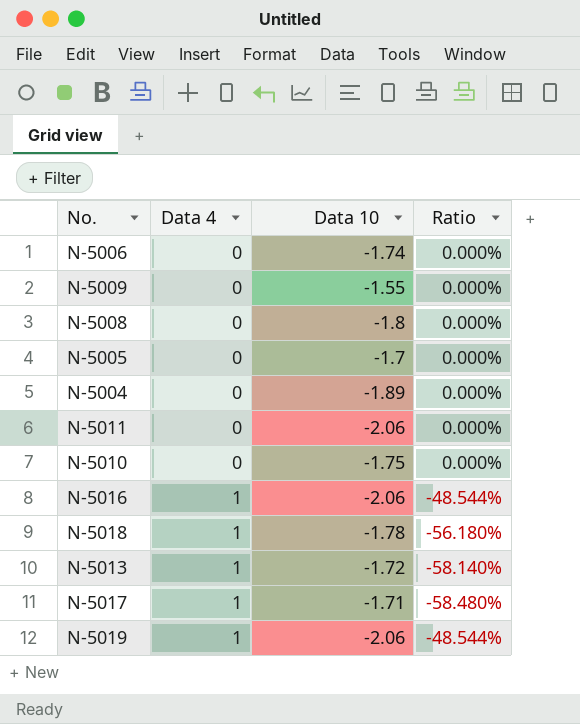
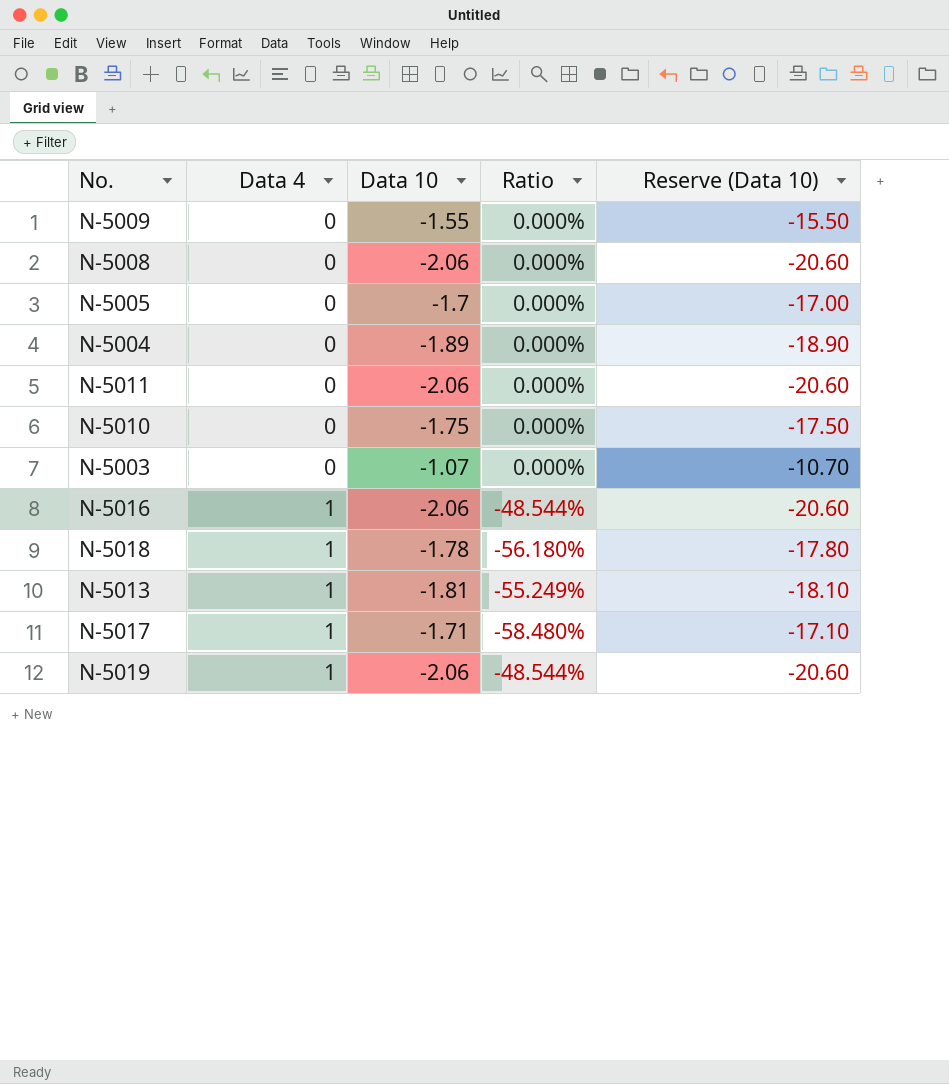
column Reserve (Data 10) | formula: none -> [Data 10] * 10
row N-5006: 0 | -1.74 | 0.000% -> none
N-5008 | Data 10: -1.8 -> -2.06
row N-5003: none -> 0 | -1.07 | 0.000% | -10.70
N-5013 | Data 10: -1.72 -> -1.81
N-5013 | Ratio: -58.140% -> -55.249%

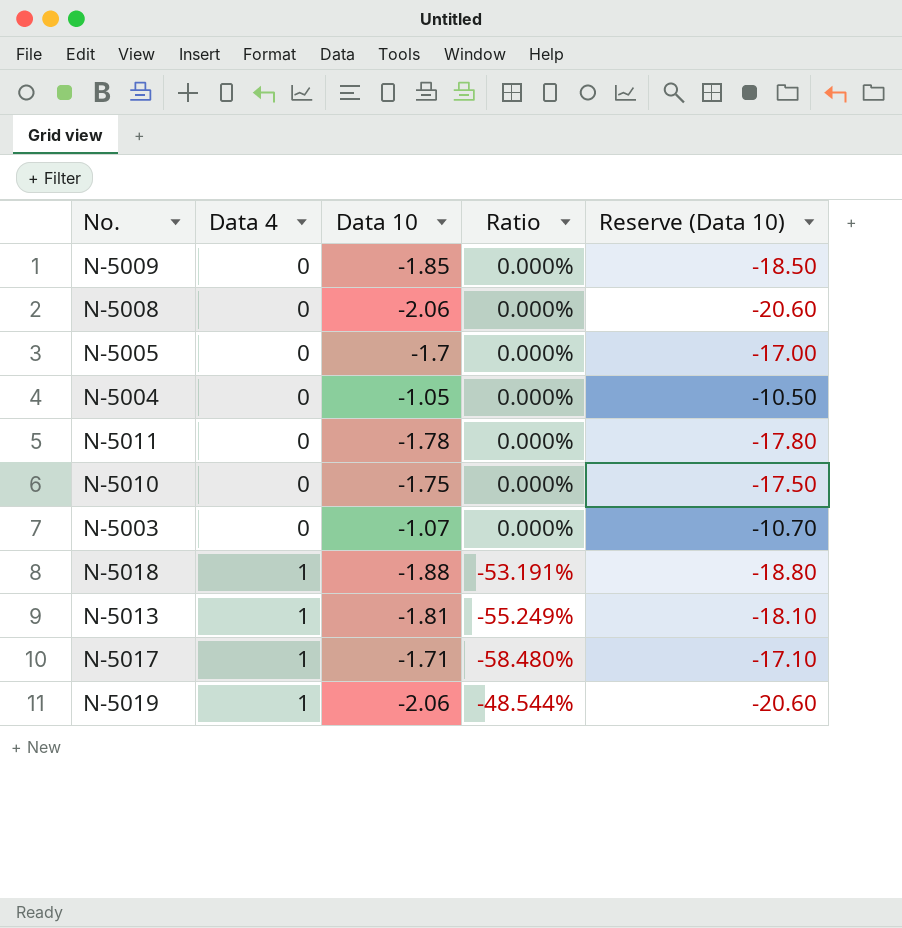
row N-5016: 1 | -2.06 | -48.544% | -20.60 -> none
N-5009 | Data 10: -1.55 -> -1.85
N-5009 | Reserve (Data 10): -15.50 -> -18.50
N-5004 | Data 10: -1.89 -> -1.05
N-5004 | Reserve (Data 10): -18.90 -> -10.50
N-5011 | Data 10: -2.06 -> -1.78
N-5011 | Reserve (Data 10): -20.60 -> -17.80
N-5018 | Data 10: -1.78 -> -1.88
N-5018 | Ratio: -56.180% -> -53.191%
N-5018 | Reserve (Data 10): -17.80 -> -18.80

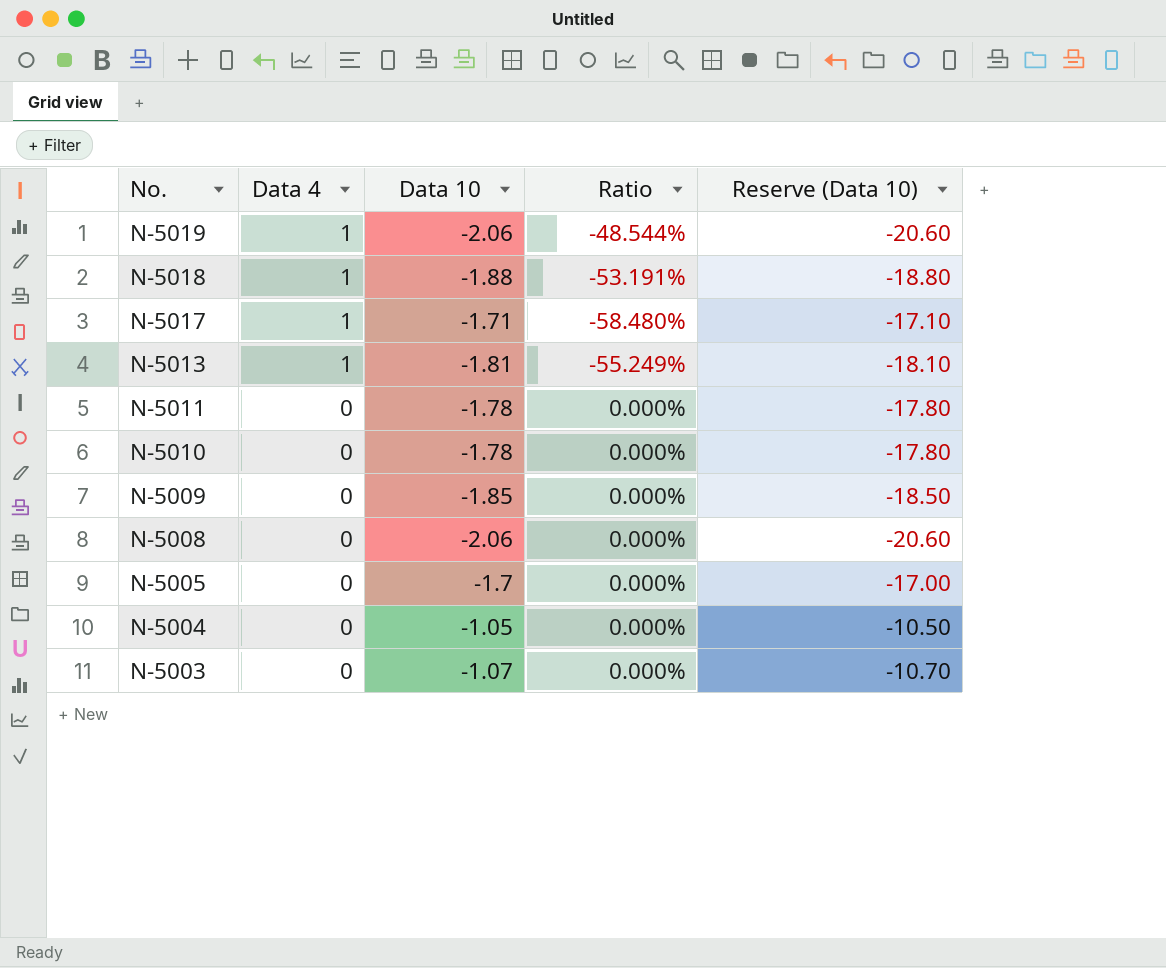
row order: Data 4 ascending -> No. descending
N-5010 | Data 10: -1.75 -> -1.78
N-5010 | Reserve (Data 10): -17.50 -> -17.80

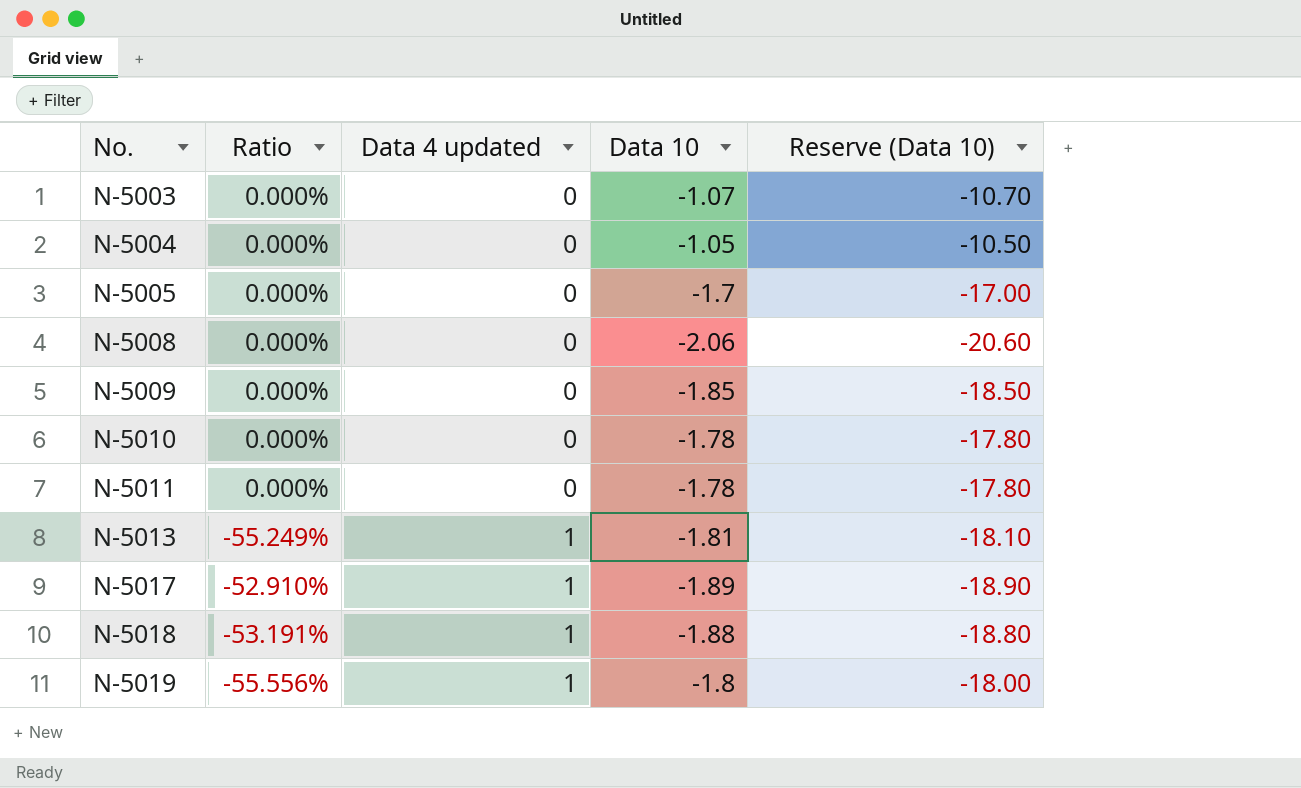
row order: No. descending -> No. ascending
column Ratio | position: 4 -> 2
column name: Data 4 -> Data 4 updated
N-5017 | Ratio: -58.480% -> -52.910%
N-5017 | Data 10: -1.71 -> -1.89
N-5017 | Reserve (Data 10): -17.10 -> -18.90
N-5019 | Ratio: -48.544% -> -55.556%
N-5019 | Data 10: -2.06 -> -1.8
N-5019 | Reserve (Data 10): -20.60 -> -18.00

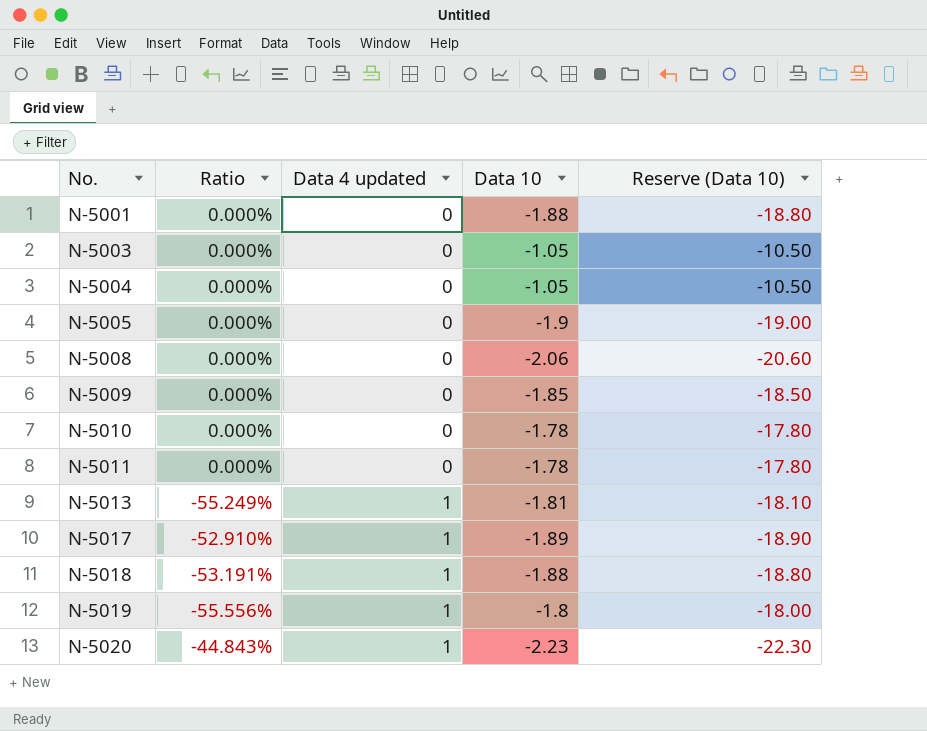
row N-5001: none -> 0.000% | 0 | -1.88 | -18.80
N-5003 | Data 10: -1.07 -> -1.05
N-5003 | Reserve (Data 10): -10.70 -> -10.50
N-5005 | Data 10: -1.7 -> -1.9
N-5005 | Reserve (Data 10): -17.00 -> -19.00
row N-5020: none -> -44.843% | 1 | -2.23 | -22.30

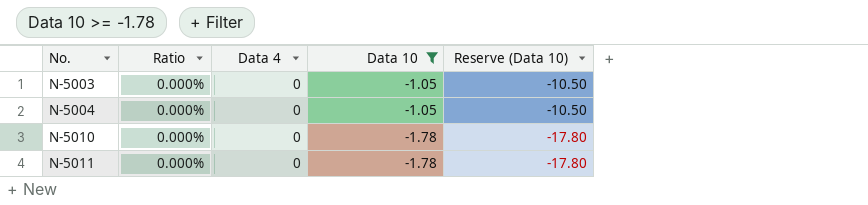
filter: none -> Data 10 >= -1.78
column name: Data 4 updated -> Data 4

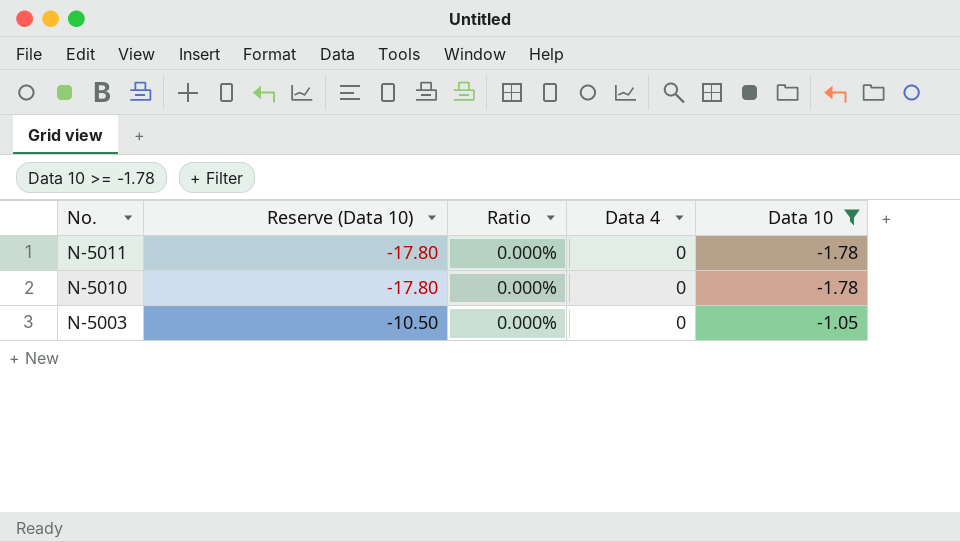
row order: No. ascending -> No. descending
column Reserve (Data 10) | position: 5 -> 2
row N-5004: 0.000% | 0 | -1.05 | -10.50 -> none

